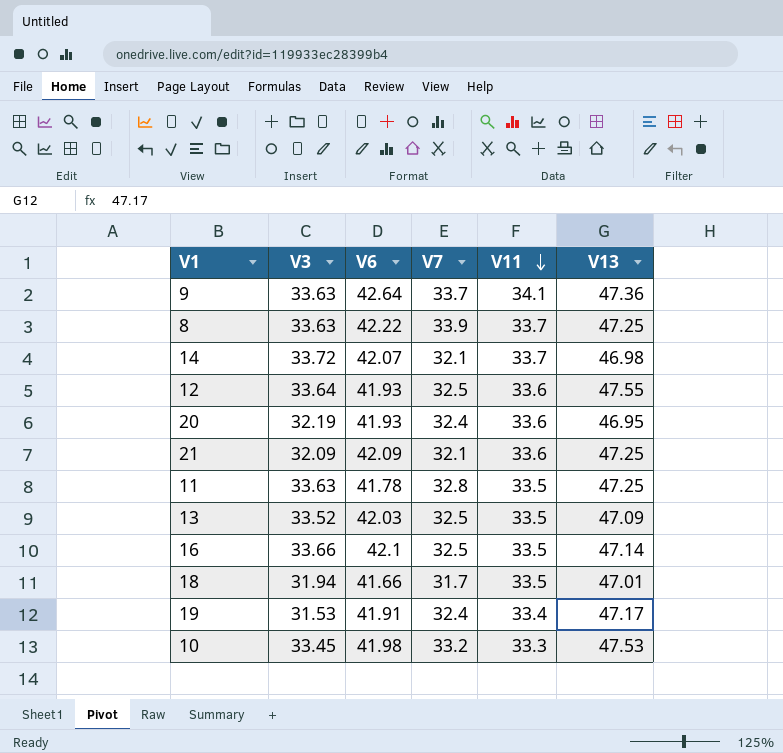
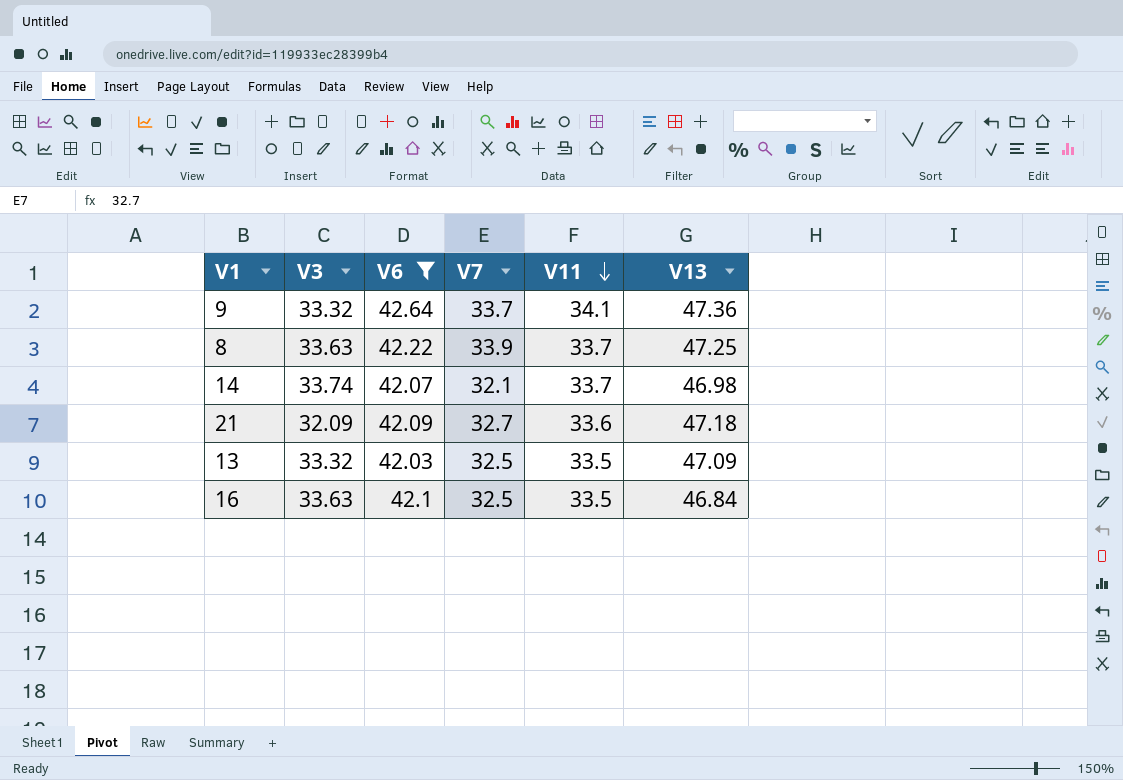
filter: none -> V6 >= 42.03
9 | V3: 33.63 -> 33.32
14 | V3: 33.72 -> 33.74
21 | V7: 32.1 -> 32.7
21 | V13: 47.25 -> 47.18
13 | V3: 33.52 -> 33.32
16 | V3: 33.66 -> 33.63
16 | V13: 47.14 -> 46.84

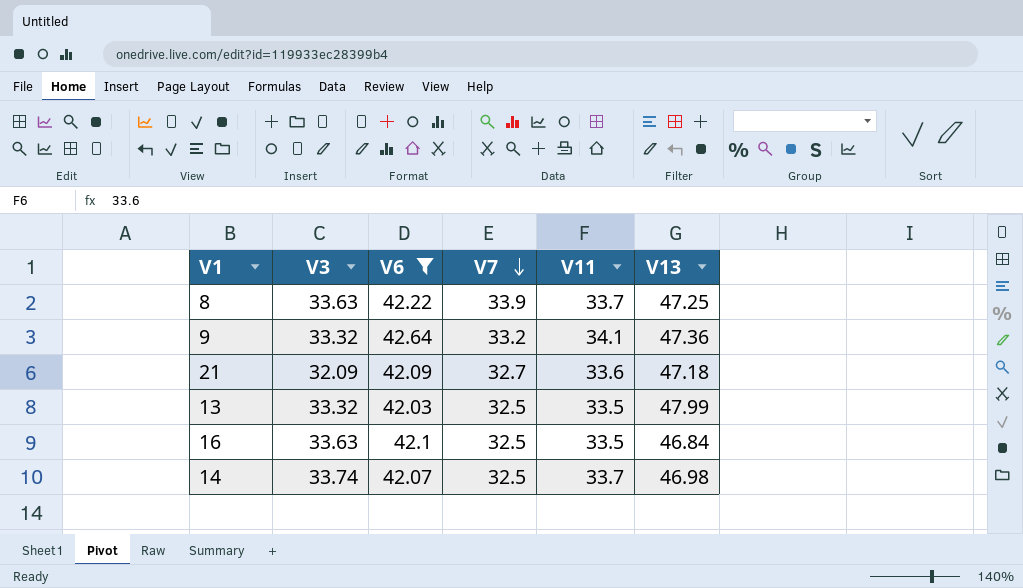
row order: V11 descending -> V7 descending
9 | V7: 33.7 -> 33.2
13 | V13: 47.09 -> 47.99
14 | V7: 32.1 -> 32.5

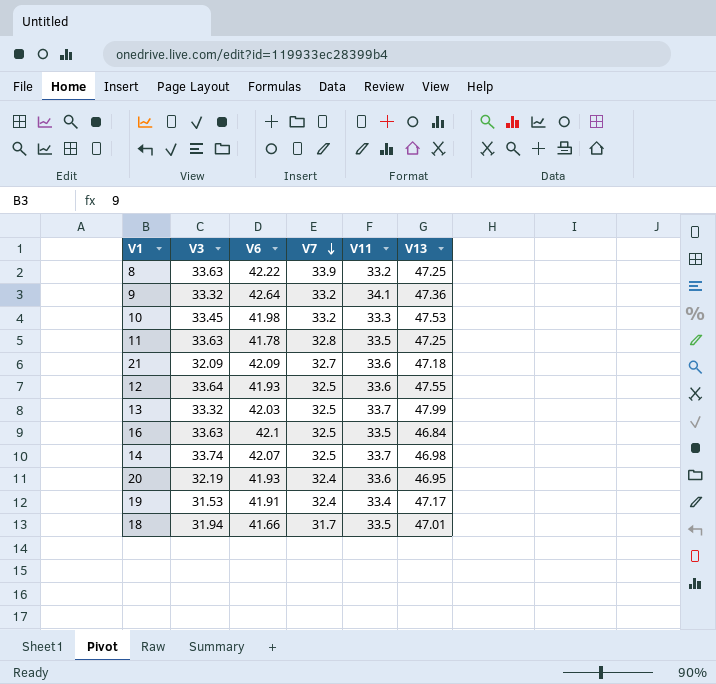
filter: V6 >= 42.03 -> none
8 | V11: 33.7 -> 33.2
13 | V11: 33.5 -> 33.7

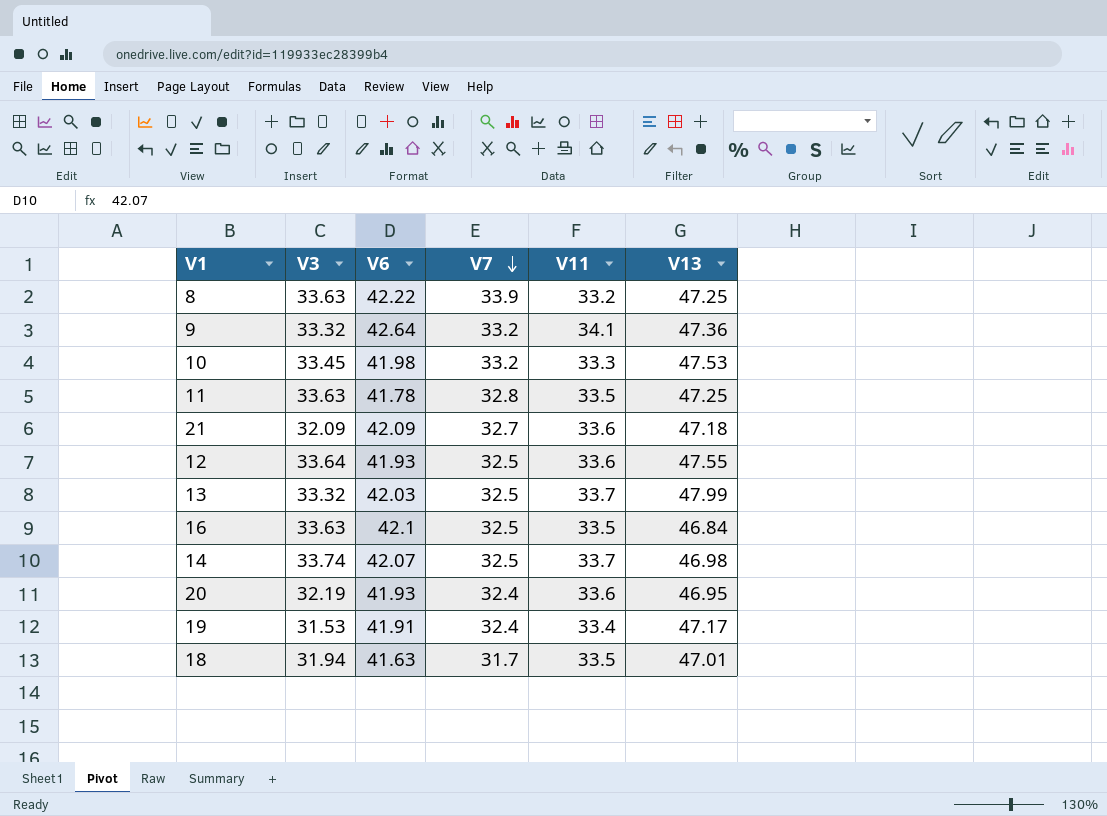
18 | V6: 41.66 -> 41.63

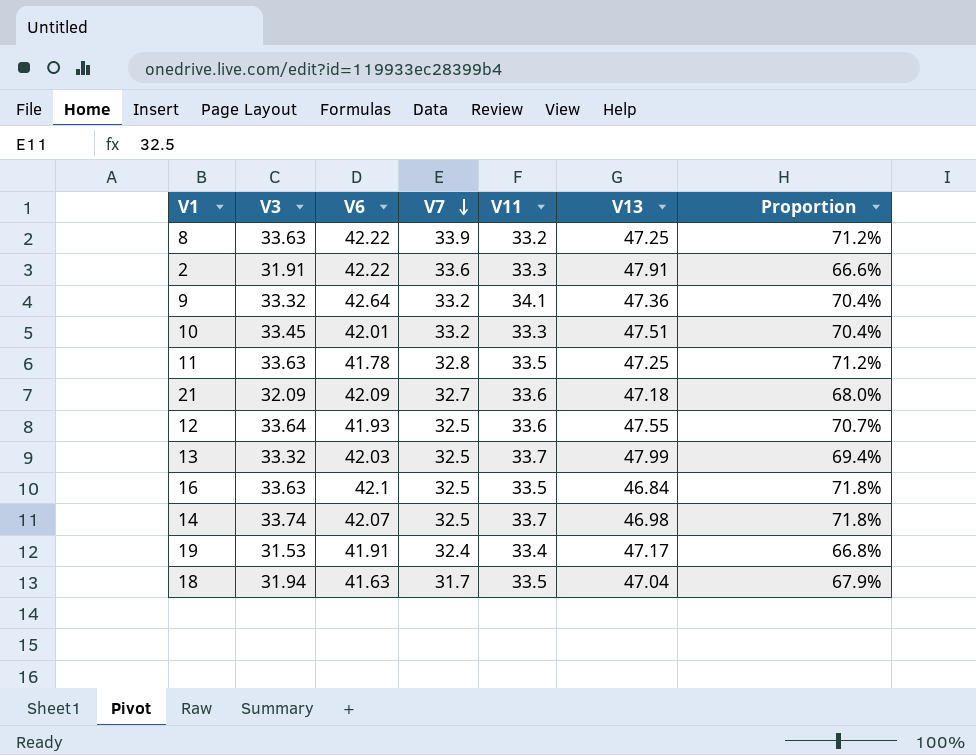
column Proportion | formula: none -> [V3] / [V13]
row 20: 32.19 | 41.93 | 32.4 | 33.6 | 46.95 -> none
row 2: none -> 31.91 | 42.22 | 33.6 | 33.3 | 47.91 | 66.6%
10 | V6: 41.98 -> 42.01
10 | V13: 47.53 -> 47.51
18 | V13: 47.01 -> 47.04

